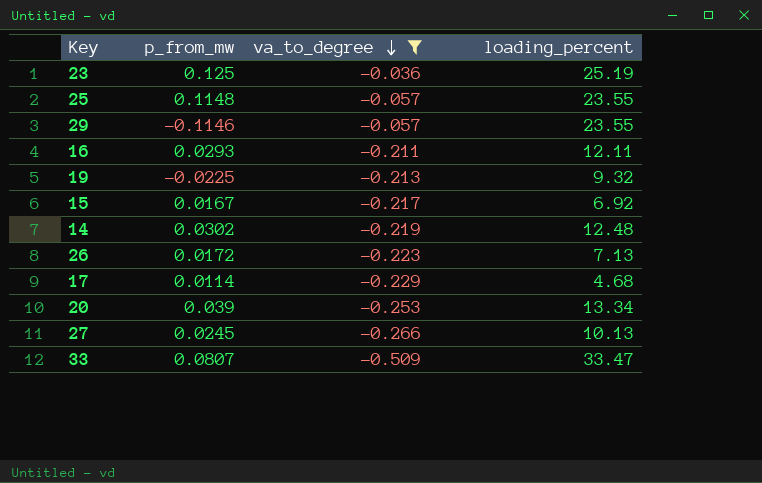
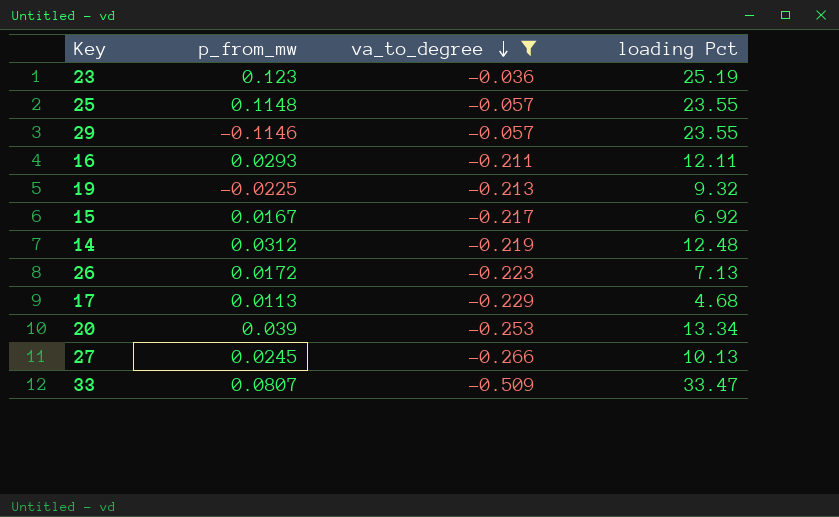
column name: loading_percent -> loading Pct
23 | p_from_mw: 0.125 -> 0.123
14 | p_from_mw: 0.0302 -> 0.0312
17 | p_from_mw: 0.0114 -> 0.0113

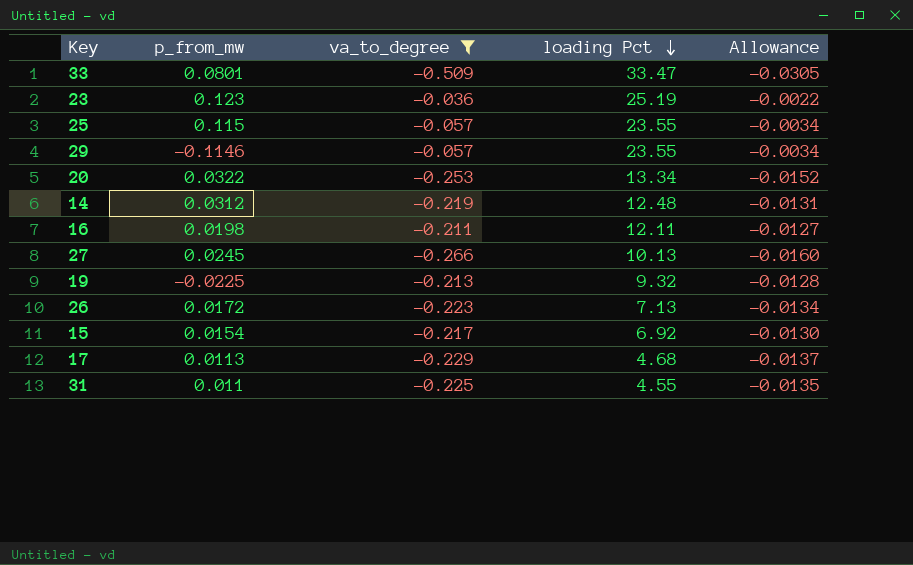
row order: va_to_degree descending -> loading Pct descending
column Allowance | formula: none -> [va_to_degree] * 0.06
33 | p_from_mw: 0.0807 -> 0.0801
25 | p_from_mw: 0.1148 -> 0.115
20 | p_from_mw: 0.039 -> 0.0322
16 | p_from_mw: 0.0293 -> 0.0198
15 | p_from_mw: 0.0167 -> 0.0154
row 31: none -> 0.011 | -0.225 | 4.55 | -0.0135

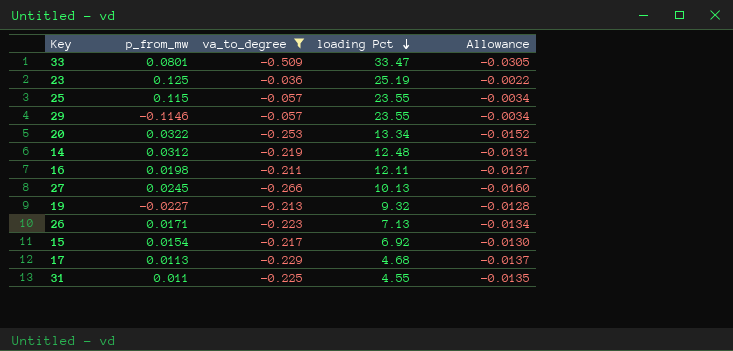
23 | p_from_mw: 0.123 -> 0.125
19 | p_from_mw: -0.0225 -> -0.0227
26 | p_from_mw: 0.0172 -> 0.0171

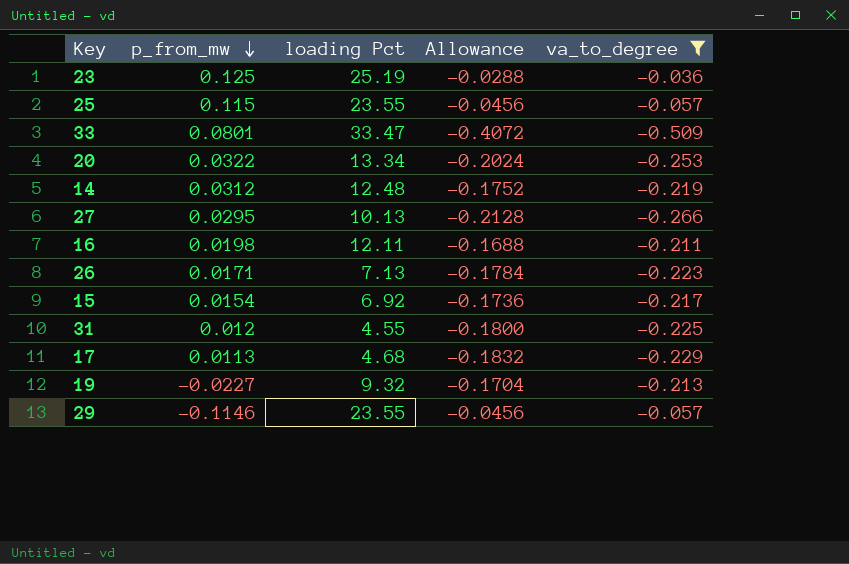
row order: loading Pct descending -> p_from_mw descending
column Allowance | formula: [va_to_degree] * 0.06 -> [va_to_degree] * 0.8
column va_to_degree | position: 3 -> 5
27 | p_from_mw: 0.0245 -> 0.0295
31 | p_from_mw: 0.011 -> 0.012

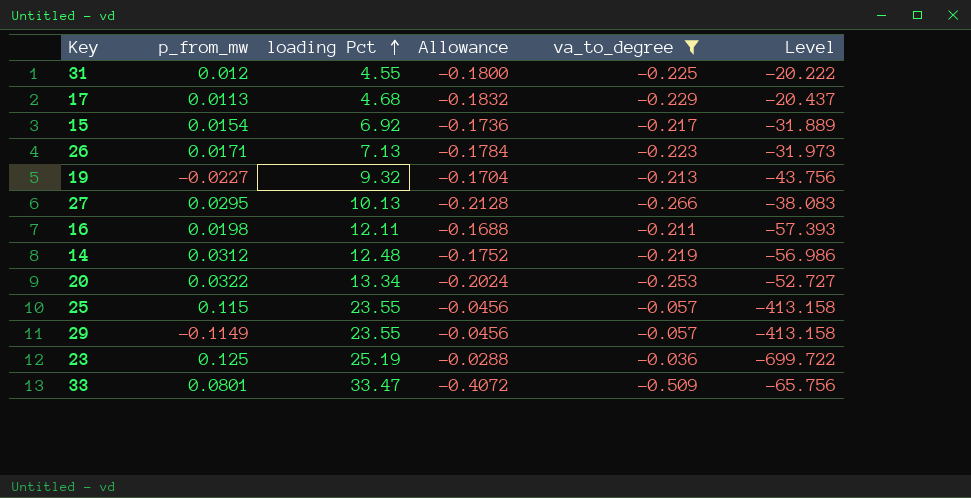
row order: p_from_mw descending -> loading Pct ascending
column Level | formula: none -> [loading Pct] / [va_to_degree]
29 | p_from_mw: -0.1146 -> -0.1149

